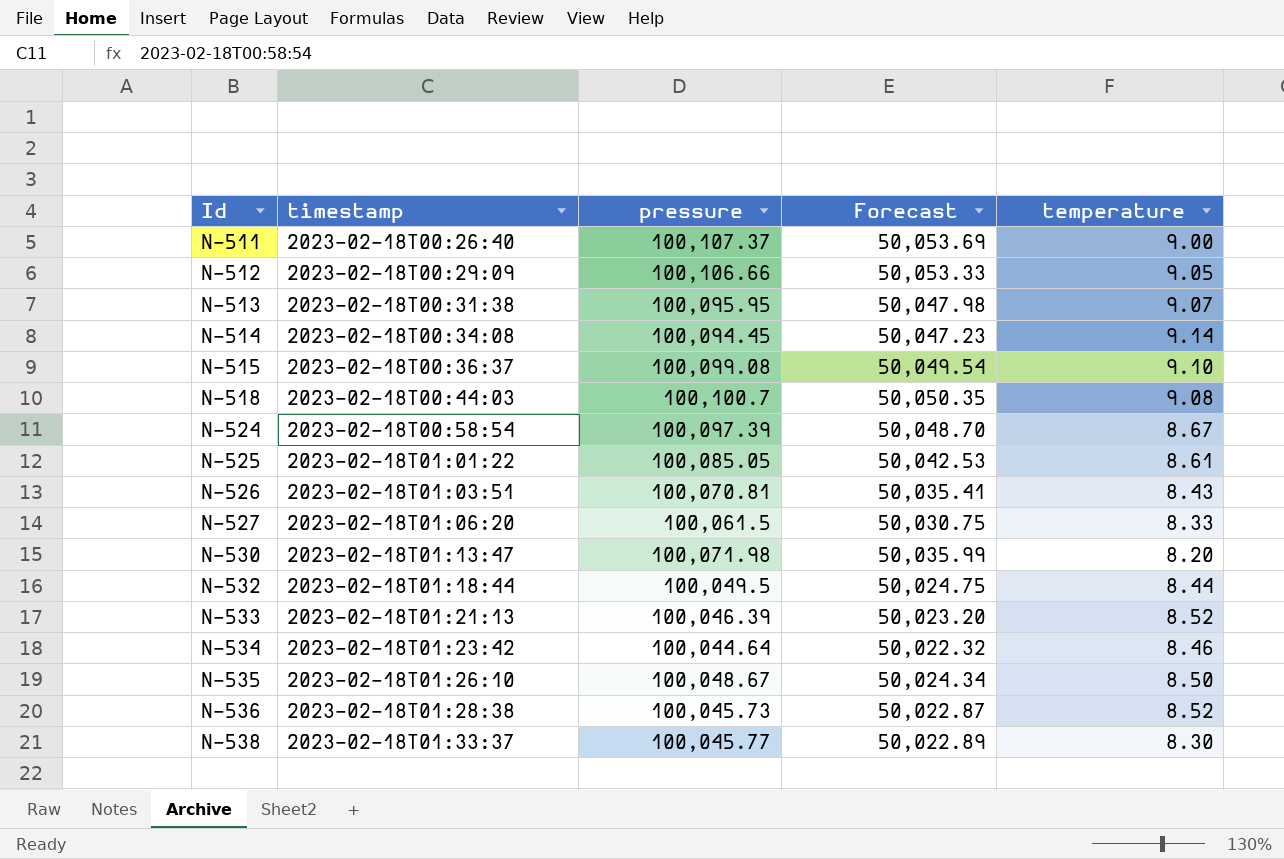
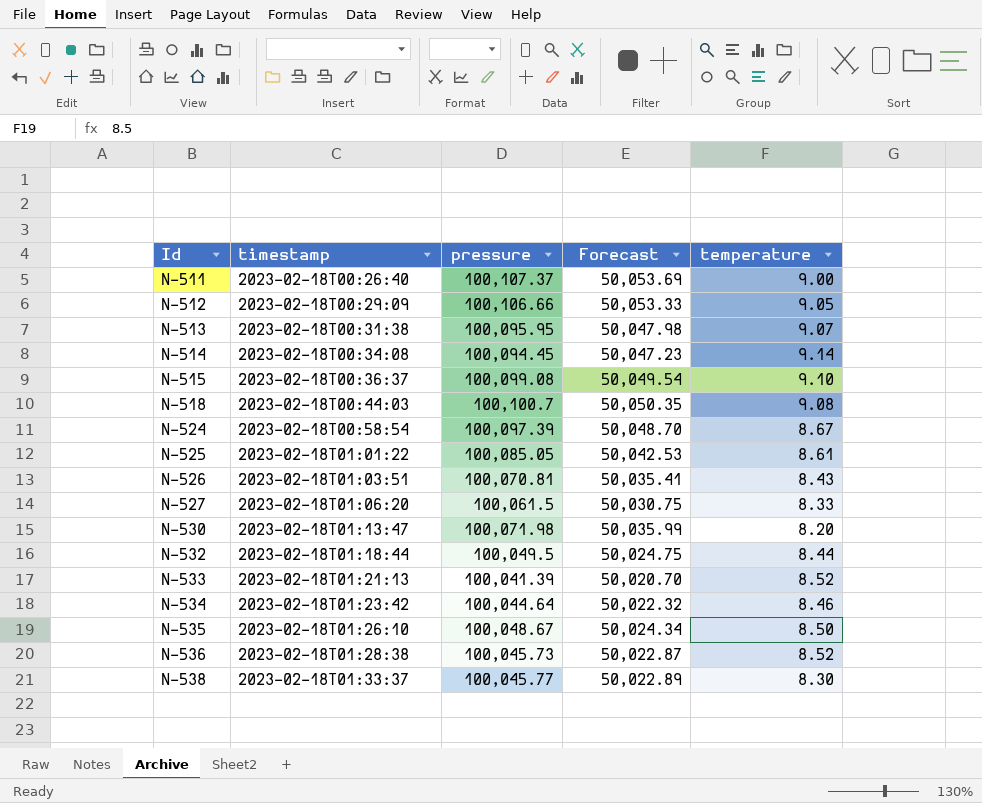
N-533 | pressure: 100,046.39 -> 100,041.39
N-533 | Forecast: 50,023.20 -> 50,020.70

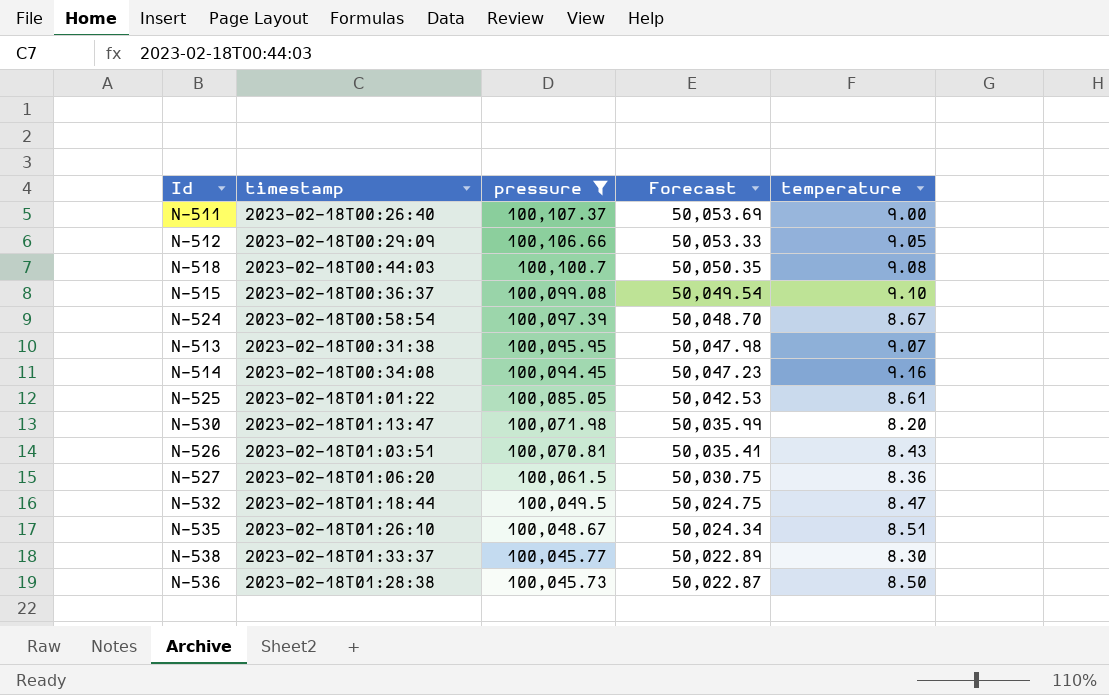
filter: none -> pressure >= 100,045.73
row order: Id ascending -> pressure descending
N-514 | temperature: 9.14 -> 9.16
N-527 | temperature: 8.33 -> 8.36
N-532 | temperature: 8.44 -> 8.47
N-535 | temperature: 8.50 -> 8.51
N-536 | temperature: 8.52 -> 8.50

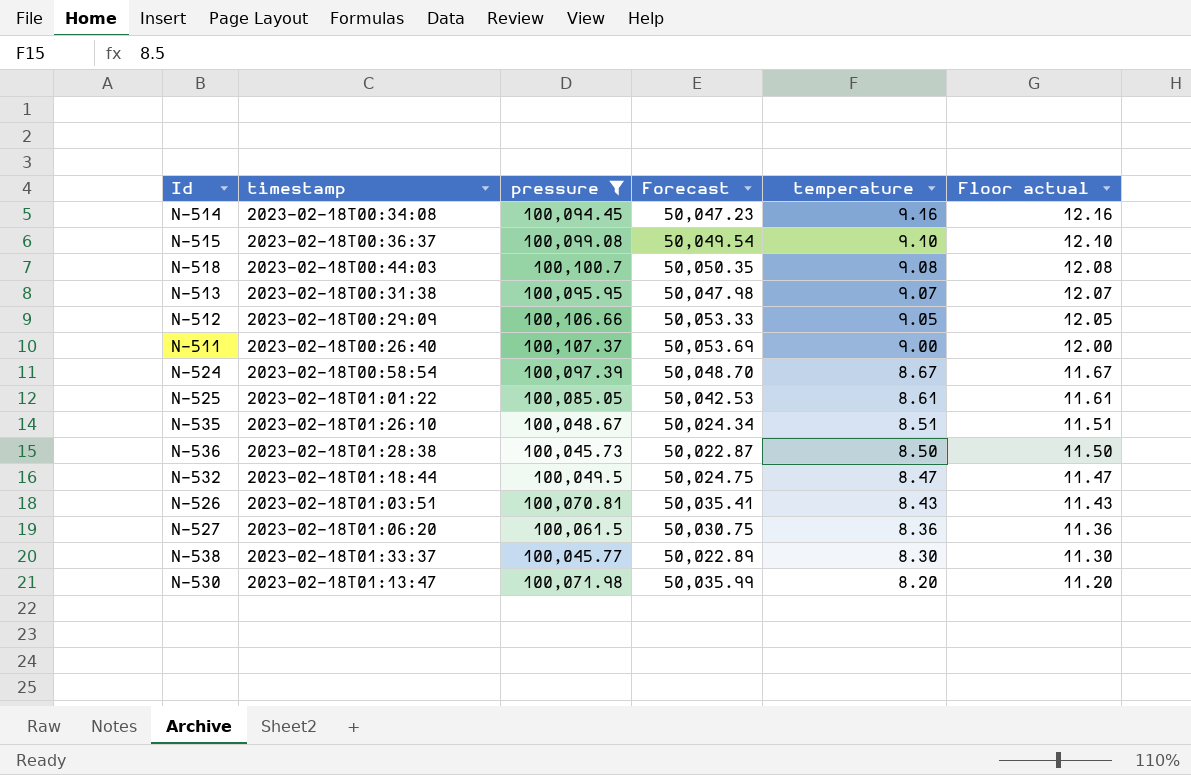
row order: pressure descending -> temperature descending
column Floor actual | formula: none -> [temperature] + 3

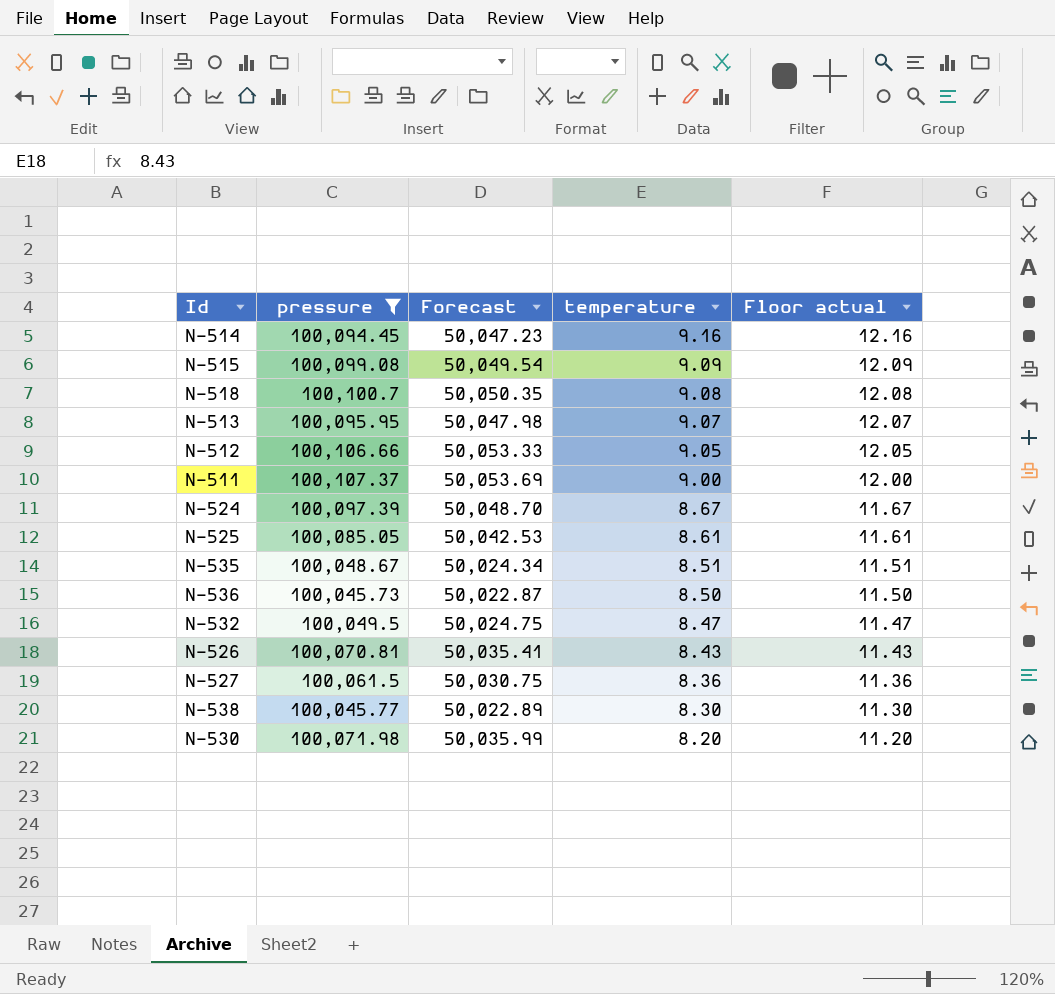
column timestamp | position: 2 -> none
N-515 | temperature: 9.10 -> 9.09
N-515 | Floor actual: 12.10 -> 12.09

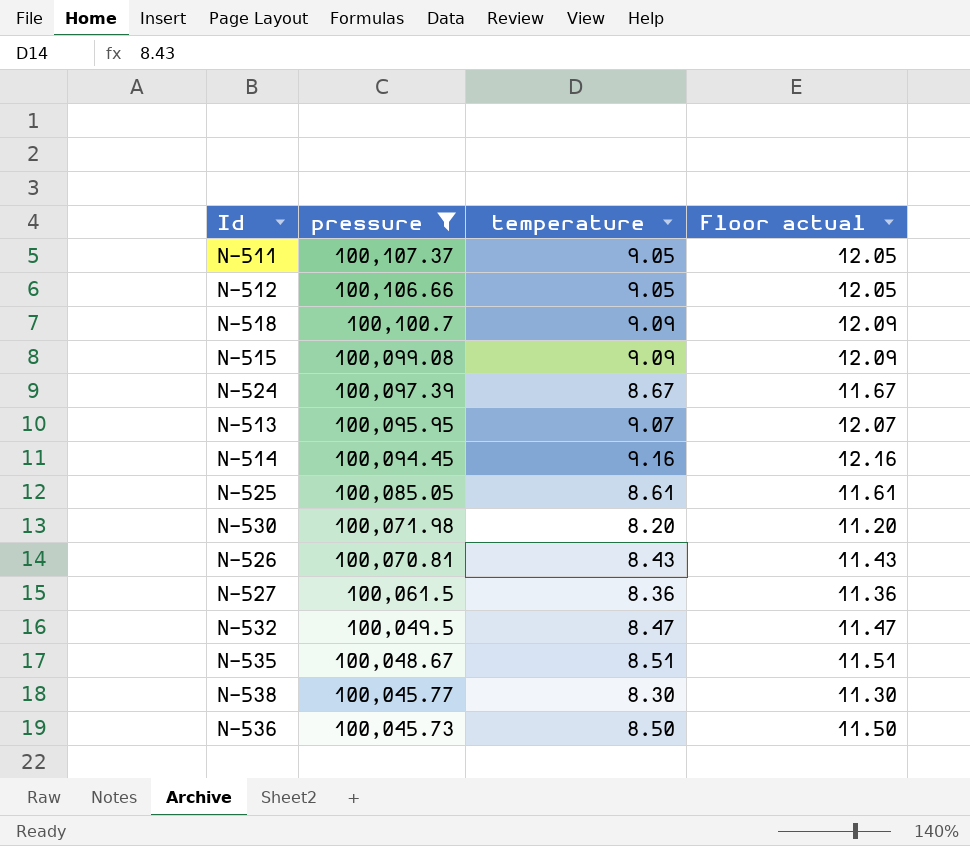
row order: temperature descending -> pressure descending
column Forecast | formula: [pressure] * 0.5 -> none
N-511 | temperature: 9.00 -> 9.05
N-511 | Floor actual: 12.00 -> 12.05
N-518 | temperature: 9.08 -> 9.09
N-518 | Floor actual: 12.08 -> 12.09

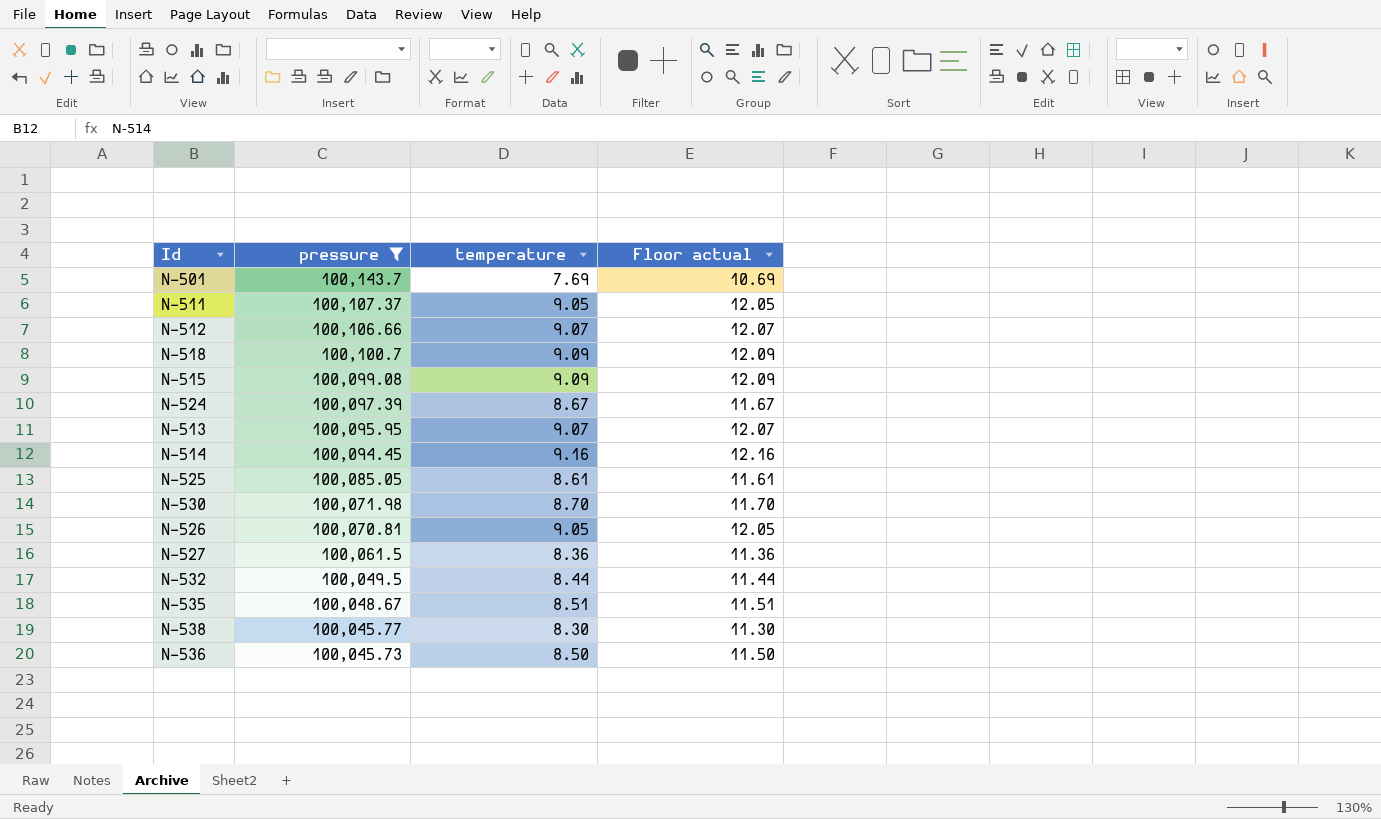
row N-501: none -> 100,143.7 | 7.69 | 10.69
N-512 | temperature: 9.05 -> 9.07
N-512 | Floor actual: 12.05 -> 12.07
N-530 | temperature: 8.20 -> 8.70
N-530 | Floor actual: 11.20 -> 11.70
N-526 | temperature: 8.43 -> 9.05
N-526 | Floor actual: 11.43 -> 12.05
N-532 | temperature: 8.47 -> 8.44
N-532 | Floor actual: 11.47 -> 11.44

